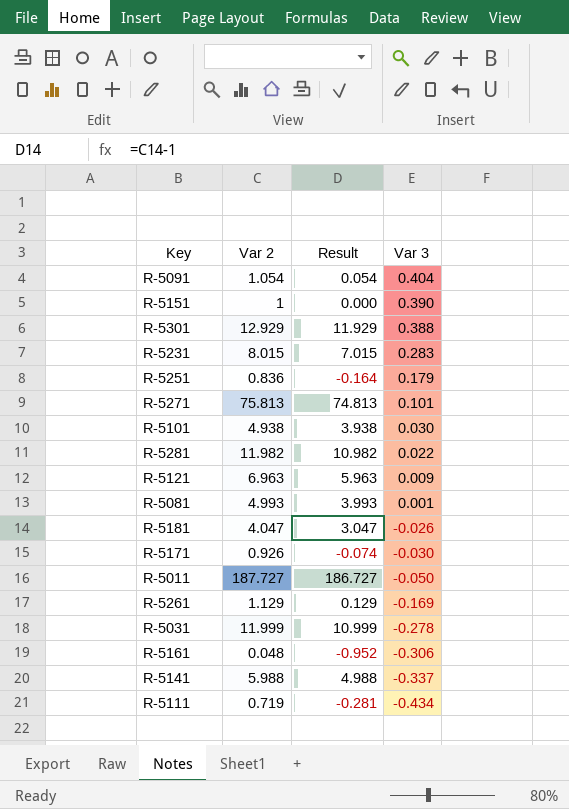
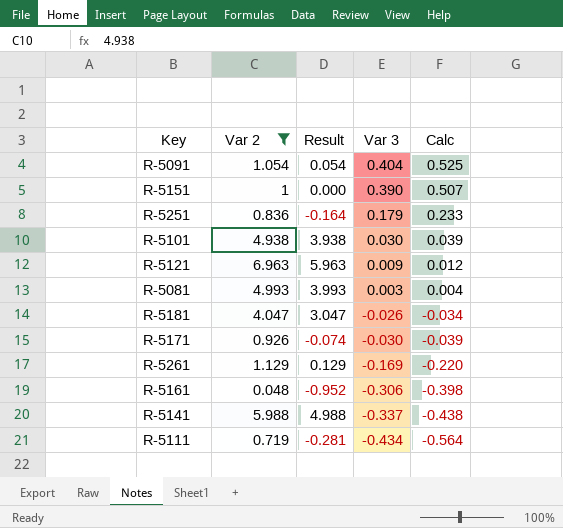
filter: none -> Var 2 <= 6.963
column Calc | formula: none -> [Var 3] * 1.3
R-5081 | Var 3: 0.001 -> 0.003

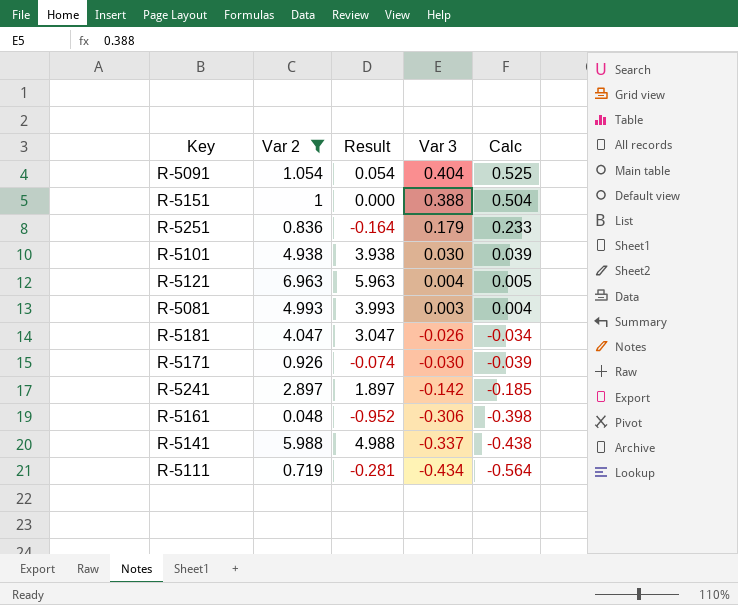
row R-5261: 1.129 | 0.129 | -0.169 | -0.220 -> none
R-5151 | Var 3: 0.390 -> 0.388
R-5151 | Calc: 0.507 -> 0.504
R-5121 | Var 3: 0.009 -> 0.004
R-5121 | Calc: 0.012 -> 0.005
row R-5241: none -> 2.897 | 1.897 | -0.142 | -0.185

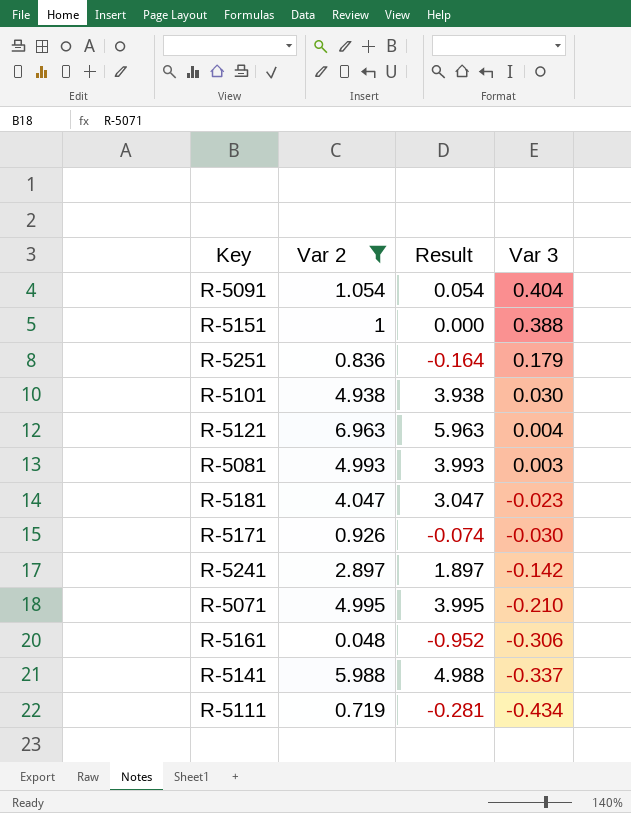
column Calc | formula: [Var 3] * 1.3 -> none
R-5181 | Var 3: -0.026 -> -0.023
row R-5071: none -> 4.995 | 3.995 | -0.210

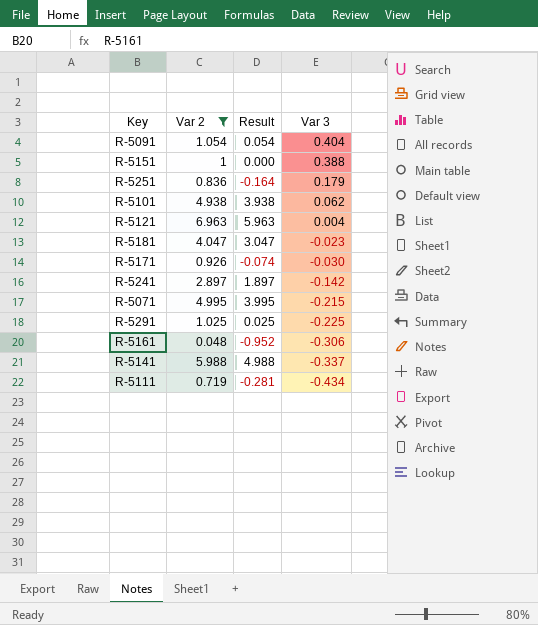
row R-5081: 4.993 | 3.993 | 0.003 -> none
R-5101 | Var 3: 0.030 -> 0.062
R-5071 | Var 3: -0.210 -> -0.215
row R-5291: none -> 1.025 | 0.025 | -0.225

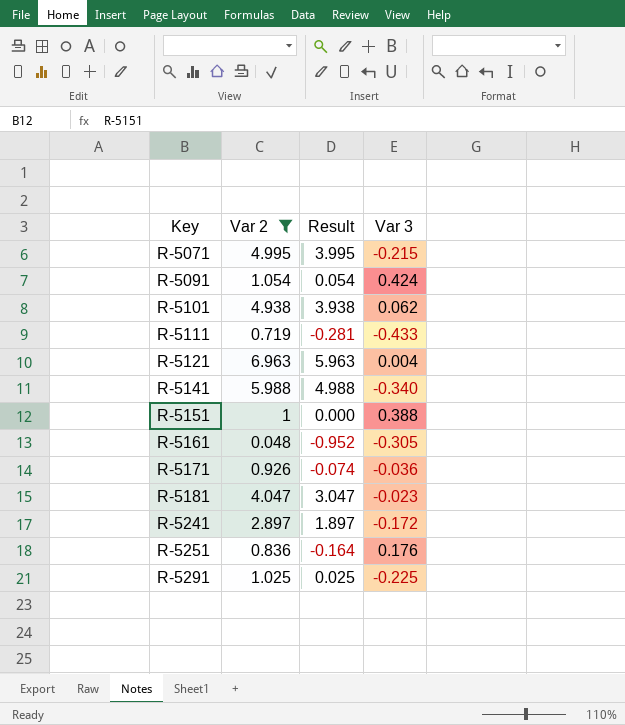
row order: Var 3 descending -> Key ascending
R-5091 | Var 3: 0.404 -> 0.424
R-5111 | Var 3: -0.434 -> -0.433
R-5141 | Var 3: -0.337 -> -0.340
R-5161 | Var 3: -0.306 -> -0.305
R-5171 | Var 3: -0.030 -> -0.036
R-5241 | Var 3: -0.142 -> -0.172
R-5251 | Var 3: 0.179 -> 0.176

